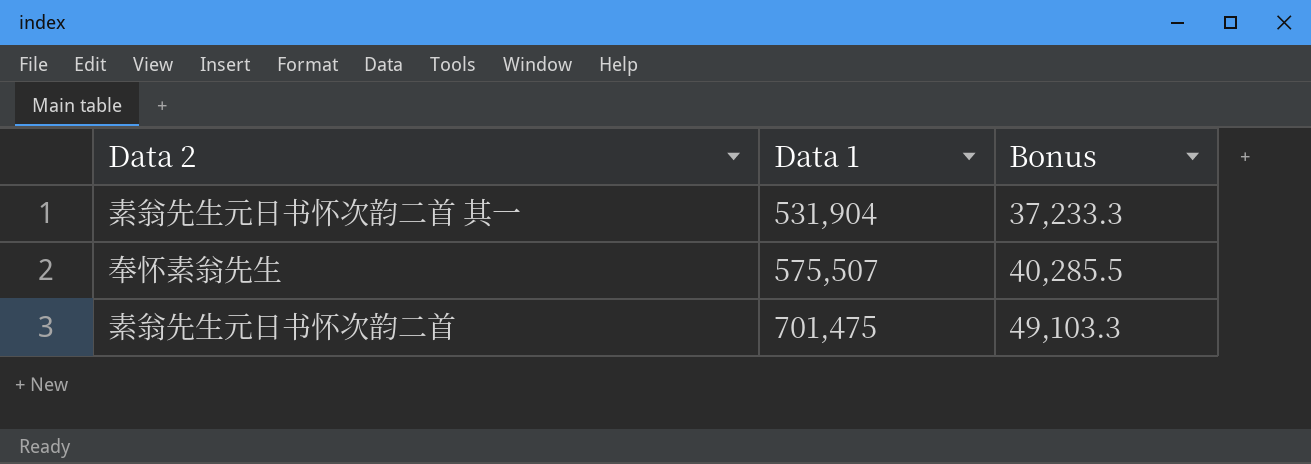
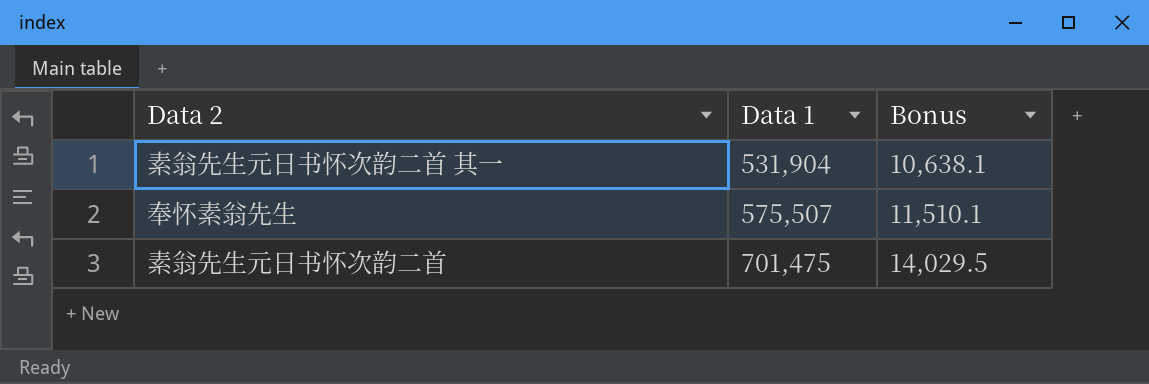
column Bonus | formula: [Data 1] * 0.07 -> [Data 1] * 0.02

